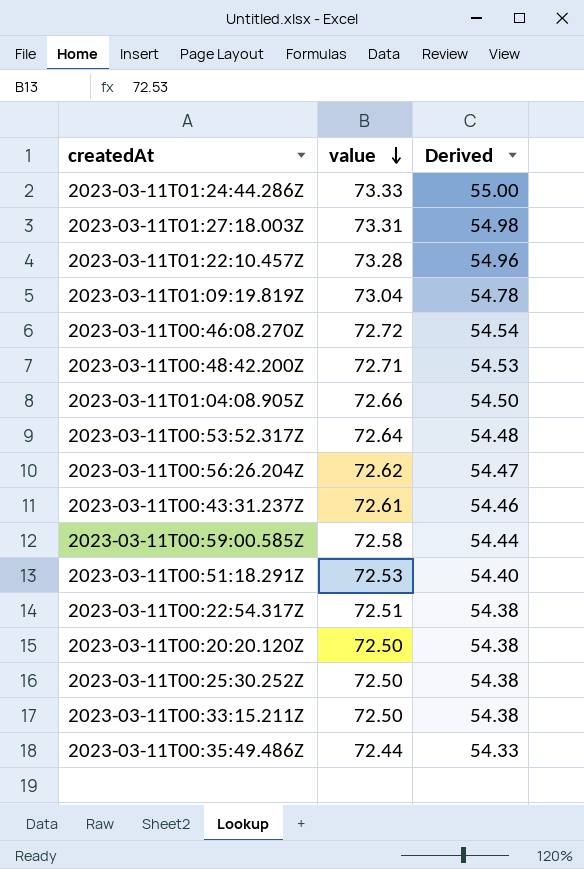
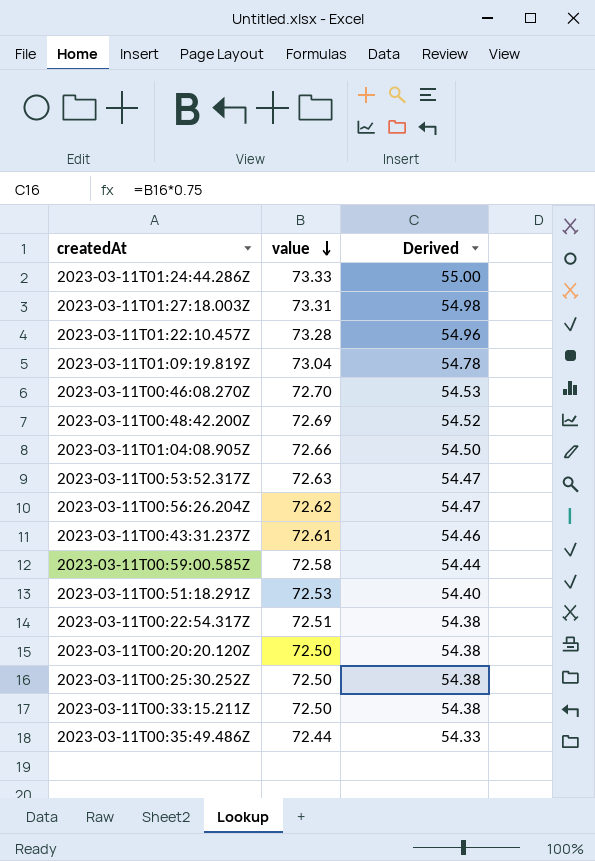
2023-03-11T00:46:08.270Z | value: 72.72 -> 72.70
2023-03-11T00:46:08.270Z | Derived: 54.54 -> 54.53
2023-03-11T00:48:42.200Z | value: 72.71 -> 72.69
2023-03-11T00:48:42.200Z | Derived: 54.53 -> 54.52
2023-03-11T00:53:52.317Z | value: 72.64 -> 72.63
2023-03-11T00:53:52.317Z | Derived: 54.48 -> 54.47

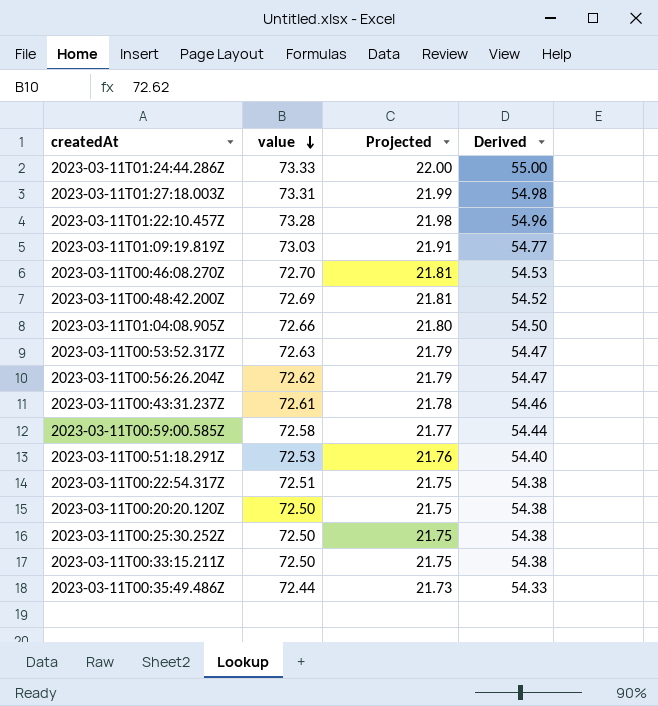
column Projected | formula: none -> [value] * 0.3
2023-03-11T01:09:19.819Z | value: 73.04 -> 73.03
2023-03-11T01:09:19.819Z | Derived: 54.78 -> 54.77

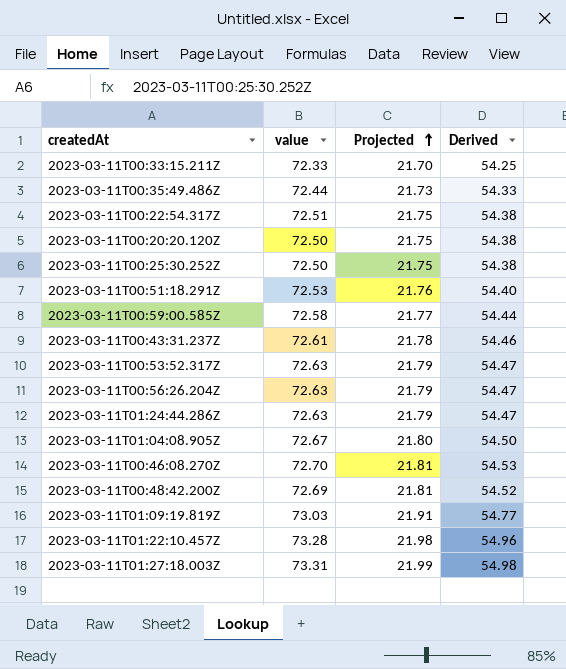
row order: value descending -> Projected ascending
2023-03-11T00:33:15.211Z | value: 72.50 -> 72.33
2023-03-11T00:33:15.211Z | Projected: 21.75 -> 21.70
2023-03-11T00:33:15.211Z | Derived: 54.38 -> 54.25
2023-03-11T00:56:26.204Z | value: 72.62 -> 72.63
2023-03-11T01:24:44.286Z | value: 73.33 -> 72.63
2023-03-11T01:24:44.286Z | Projected: 22.00 -> 21.79
2023-03-11T01:24:44.286Z | Derived: 55.00 -> 54.47
2023-03-11T01:04:08.905Z | value: 72.66 -> 72.67

